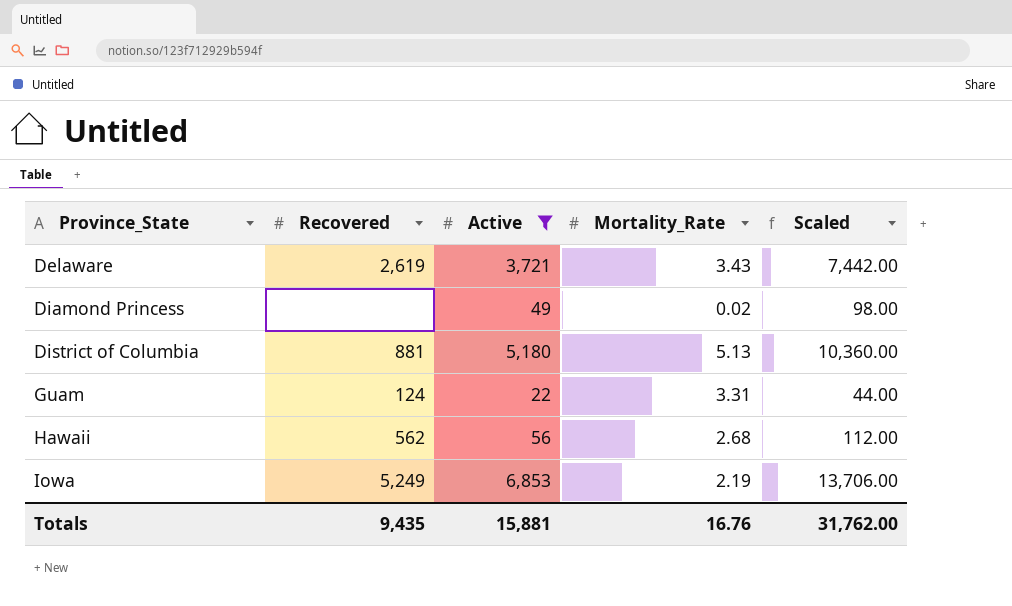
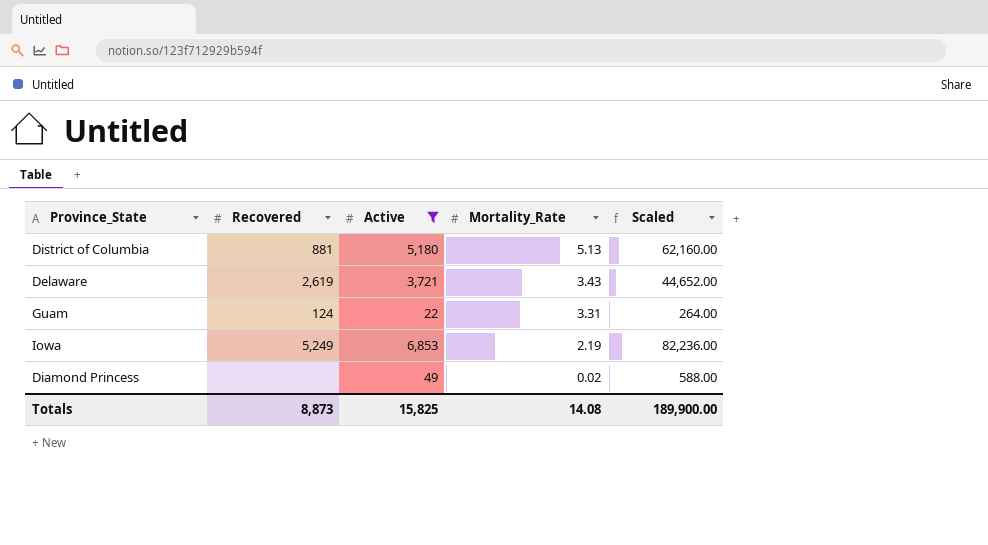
row order: Province_State ascending -> Mortality_Rate descending
column Scaled | formula: [Active] * 2 -> [Active] * 12
row Hawaii: 562 | 56 | 2.68 | 112.00 -> none
Totals | Recovered: 9,435 -> 8,873
Totals | Active: 15,881 -> 15,825
Totals | Mortality_Rate: 16.76 -> 14.08
Totals | Scaled: 31,762.00 -> 189,900.00

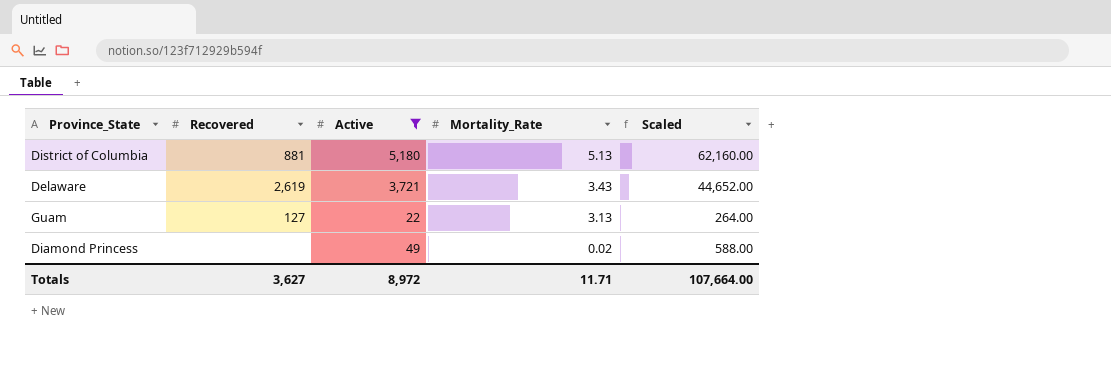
row Iowa: 5,249 | 6,853 | 2.19 | 82,236.00 -> none
Guam | Recovered: 124 -> 127
Guam | Mortality_Rate: 3.31 -> 3.13
Totals | Recovered: 8,873 -> 3,627
Totals | Active: 15,825 -> 8,972
Totals | Mortality_Rate: 14.08 -> 11.71
Totals | Scaled: 189,900.00 -> 107,664.00

